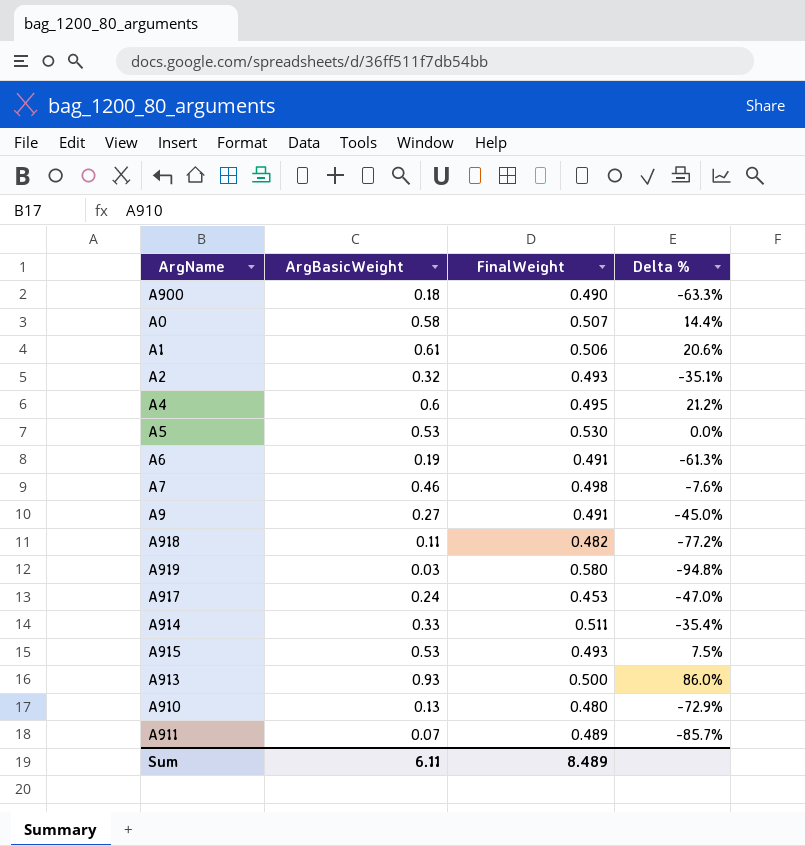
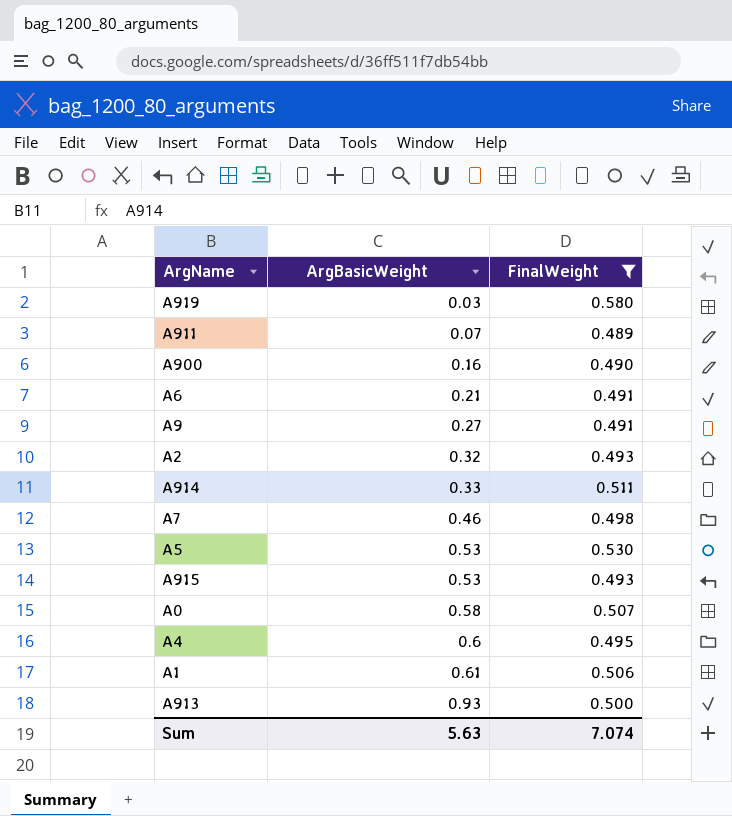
filter: none -> FinalWeight >= 0.489
row order: none -> ArgBasicWeight ascending
column Delta % | formula: ([ArgBasicWeight] - [FinalWeight]) / [FinalWeight] -> none
A900 | ArgBasicWeight: 0.18 -> 0.16
A6 | ArgBasicWeight: 0.19 -> 0.21
Sum | ArgBasicWeight: 6.11 -> 5.63
Sum | FinalWeight: 8.489 -> 7.074

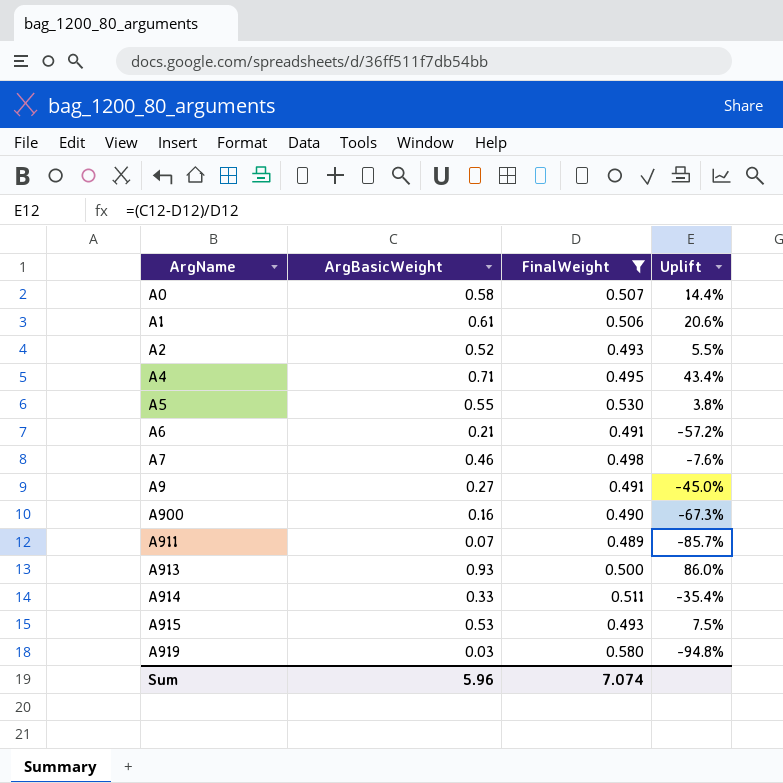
row order: ArgBasicWeight ascending -> ArgName ascending
column Uplift | formula: none -> ([ArgBasicWeight] - [FinalWeight]) / [FinalWeight]
A2 | ArgBasicWeight: 0.32 -> 0.52
A4 | ArgBasicWeight: 0.6 -> 0.71
A5 | ArgBasicWeight: 0.53 -> 0.55
Sum | ArgBasicWeight: 5.63 -> 5.96

